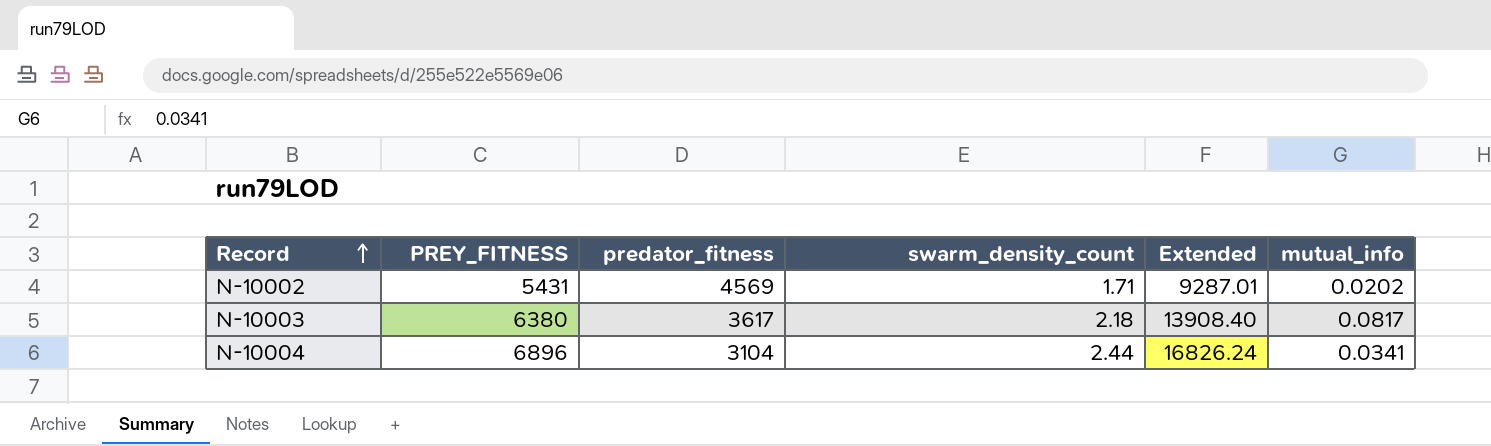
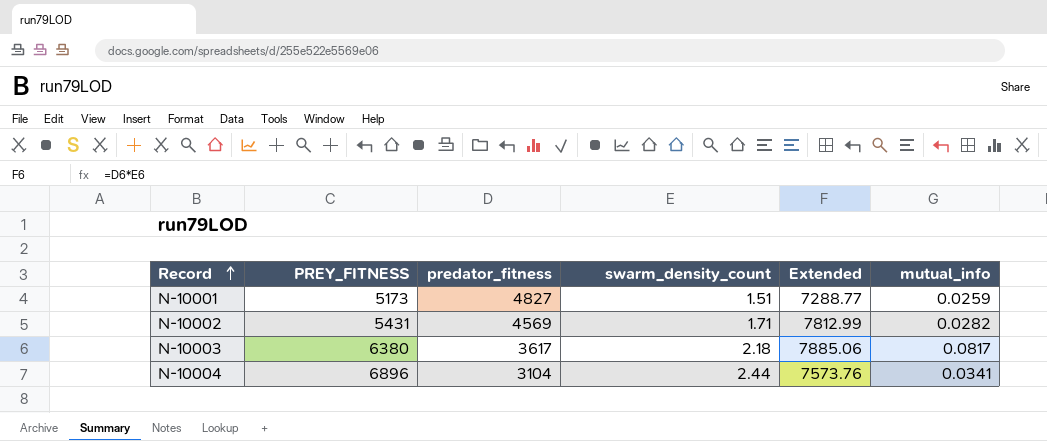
column Extended | formula: [PREY_FITNESS] * [swarm_density_count] -> [predator_fitness] * [swarm_density_count]
row N-10001: none -> 5173 | 4827 | 1.51 | 7288.77 | 0.0259
N-10002 | mutual_info: 0.0202 -> 0.0282

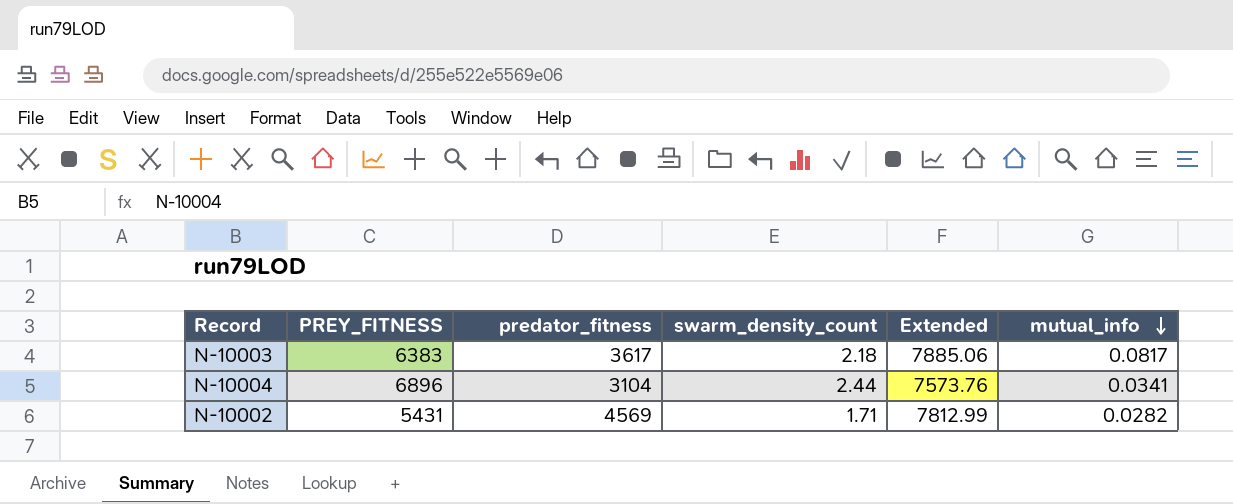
row order: Record ascending -> mutual_info descending
row N-10001: 5173 | 4827 | 1.51 | 7288.77 | 0.0259 -> none
N-10003 | PREY_FITNESS: 6380 -> 6383

